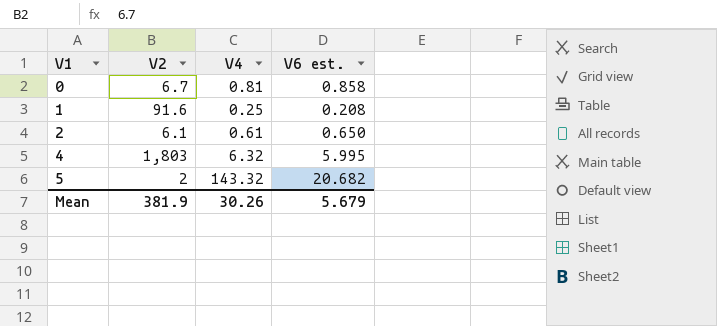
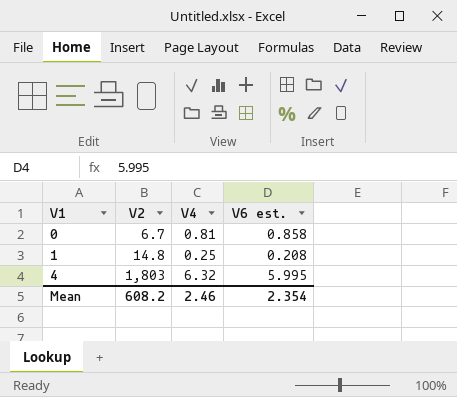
row 2: 6.1 | 0.61 | 0.650 -> none
row 5: 2 | 143.32 | 20.682 -> none
1 | V2: 91.6 -> 14.8
Mean | V2: 381.9 -> 608.2
Mean | V4: 30.26 -> 2.46
Mean | V6 est.: 5.679 -> 2.354

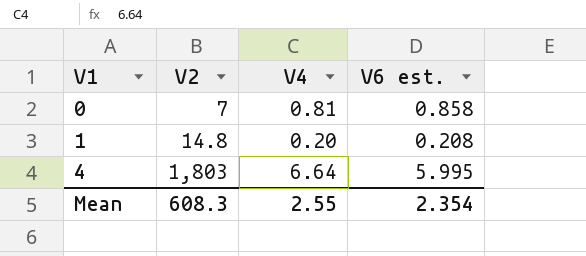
0 | V2: 6.7 -> 7
1 | V4: 0.25 -> 0.20
4 | V4: 6.32 -> 6.64
Mean | V2: 608.2 -> 608.3
Mean | V4: 2.46 -> 2.55

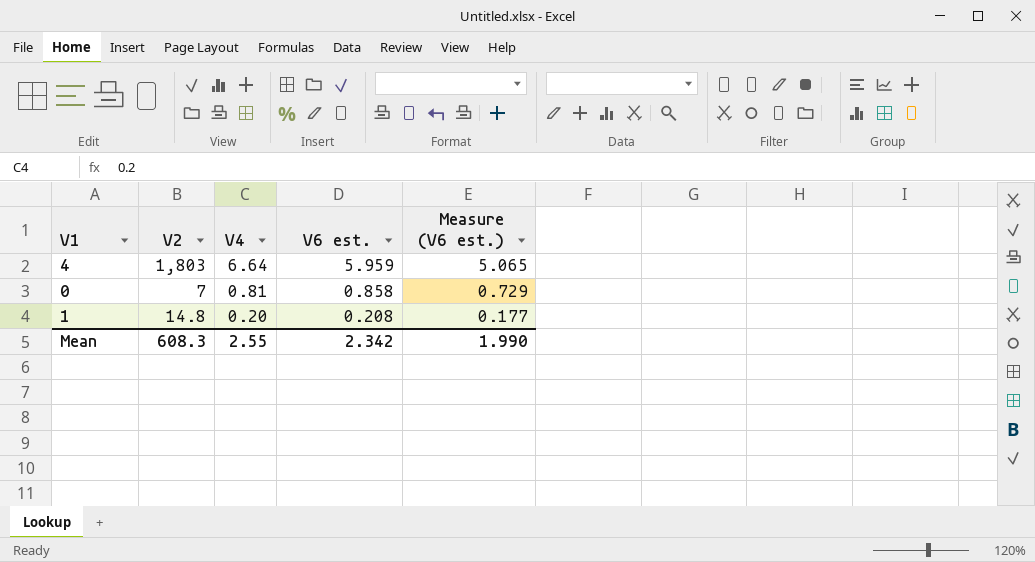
row order: V1 ascending -> V4 descending
column Measure (V6 est.) | formula: none -> [V6 est.] * 0.85
4 | V6 est.: 5.995 -> 5.959
Mean | V6 est.: 2.354 -> 2.342

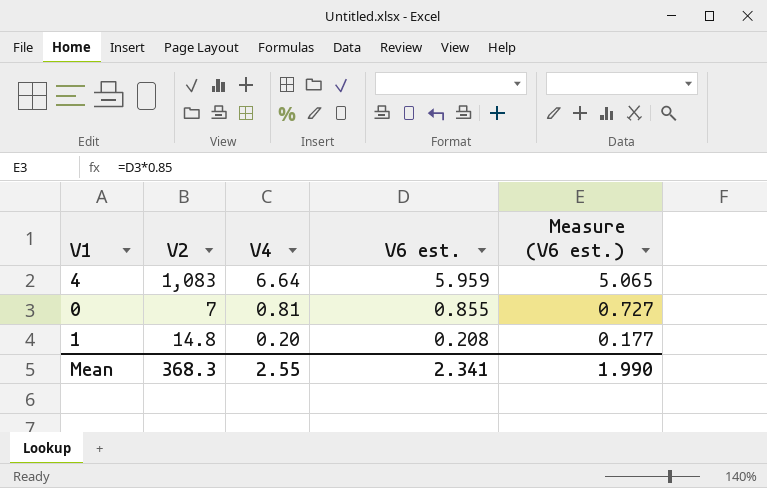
4 | V2: 1,803 -> 1,083
0 | V6 est.: 0.858 -> 0.855
0 | Measure (V6 est.): 0.729 -> 0.727
Mean | V2: 608.3 -> 368.3
Mean | V6 est.: 2.342 -> 2.341

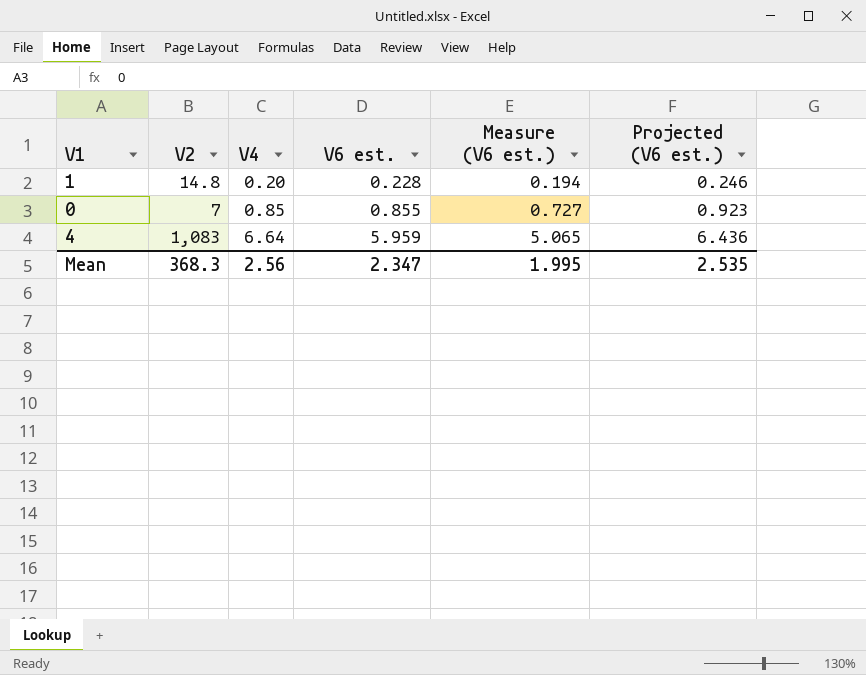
row order: V4 descending -> V4 ascending
column Projected (V6 est.) | formula: none -> [V6 est.] * 1.08
1 | V6 est.: 0.208 -> 0.228
1 | Measure (V6 est.): 0.177 -> 0.194
0 | V4: 0.81 -> 0.85
Mean | V4: 2.55 -> 2.56
Mean | V6 est.: 2.341 -> 2.347
Mean | Measure (V6 est.): 1.990 -> 1.995

